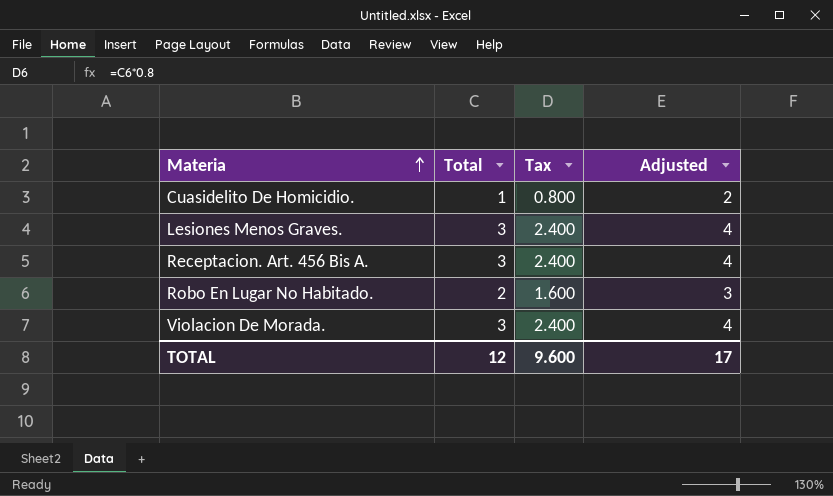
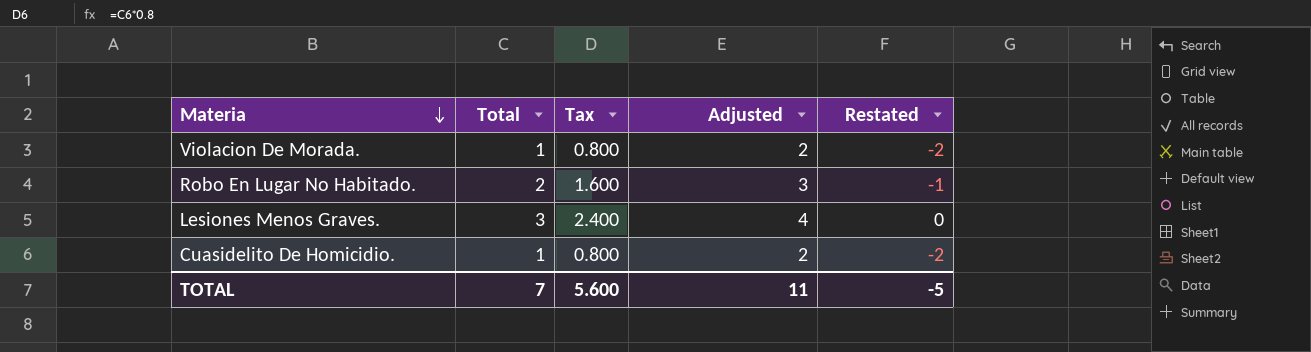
row order: Materia ascending -> Materia descending
column Restated | formula: none -> [Total] - 3
row Receptacion. Art. 456 Bis A.: 3 | 2.400 | 4 -> none
Violacion De Morada. | Total: 3 -> 1
Violacion De Morada. | Tax: 2.400 -> 0.800
Violacion De Morada. | Adjusted: 4 -> 2
TOTAL | Total: 12 -> 7
TOTAL | Tax: 9.600 -> 5.600
TOTAL | Adjusted: 17 -> 11

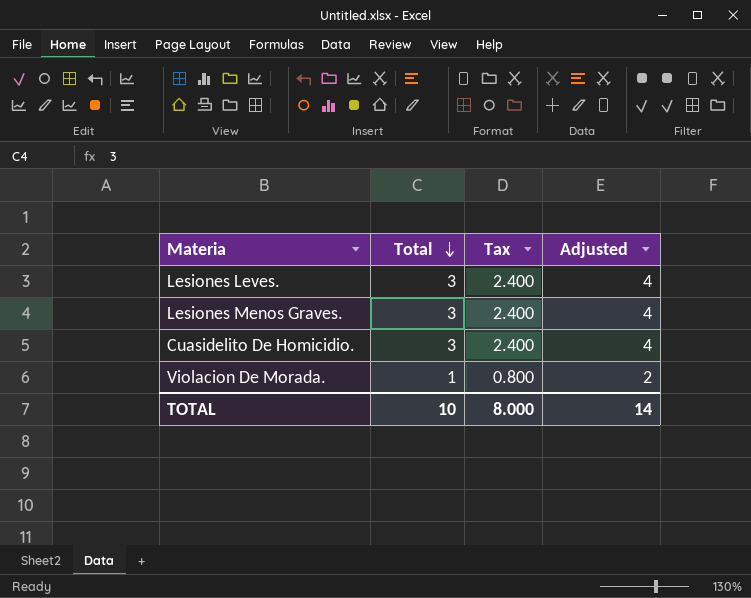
row order: Materia descending -> Total descending
column Restated | formula: [Total] - 3 -> none
row Robo En Lugar No Habitado.: 2 | 1.600 | 3 | -1 -> none
row Lesiones Leves.: none -> 3 | 2.400 | 4
Cuasidelito De Homicidio. | Total: 1 -> 3
Cuasidelito De Homicidio. | Tax: 0.800 -> 2.400
Cuasidelito De Homicidio. | Adjusted: 2 -> 4
TOTAL | Total: 7 -> 10
TOTAL | Tax: 5.600 -> 8.000
TOTAL | Adjusted: 11 -> 14

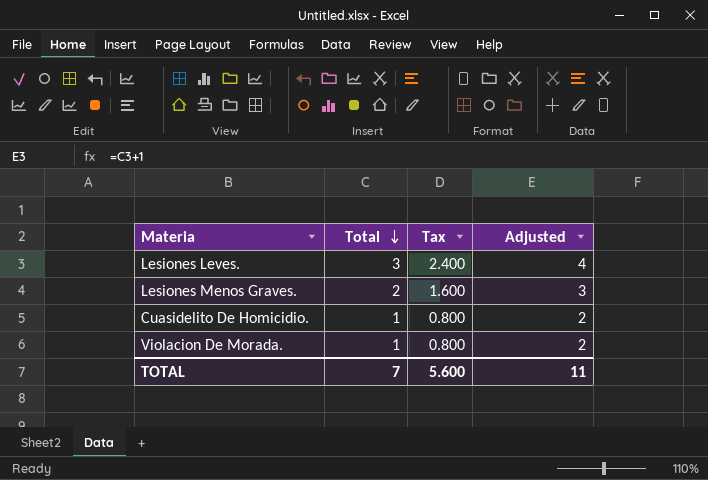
Lesiones Menos Graves. | Total: 3 -> 2
Lesiones Menos Graves. | Tax: 2.400 -> 1.600
Lesiones Menos Graves. | Adjusted: 4 -> 3
Cuasidelito De Homicidio. | Total: 3 -> 1
Cuasidelito De Homicidio. | Tax: 2.400 -> 0.800
Cuasidelito De Homicidio. | Adjusted: 4 -> 2
TOTAL | Total: 10 -> 7
TOTAL | Tax: 8.000 -> 5.600
TOTAL | Adjusted: 14 -> 11

